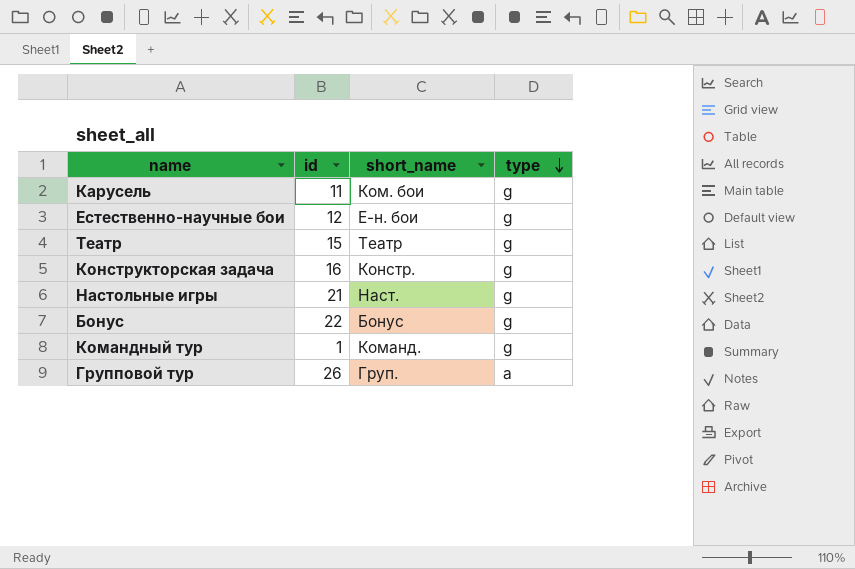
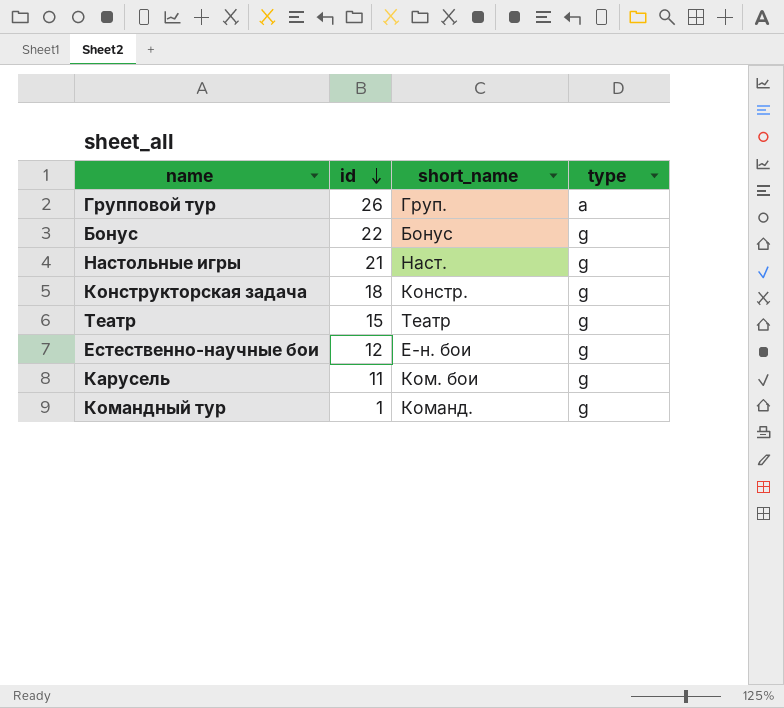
row order: type descending -> id descending
Конструкторская задача | id: 16 -> 18

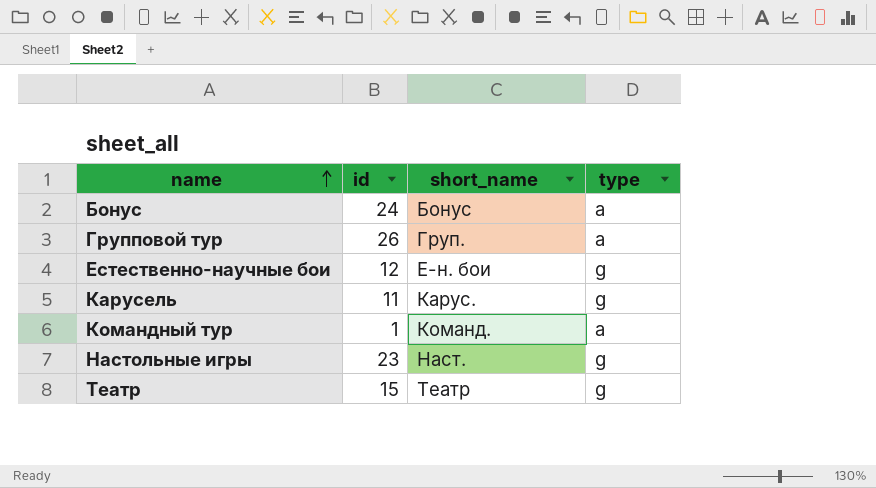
row order: id descending -> name ascending
row Конструкторская задача: 18 | Констр. | g -> none
Бонус | id: 22 -> 24
Бонус | type: g -> a
Карусель | short_name: Ком. бои -> Карус.
Командный тур | type: g -> a
Настольные игры | id: 21 -> 23

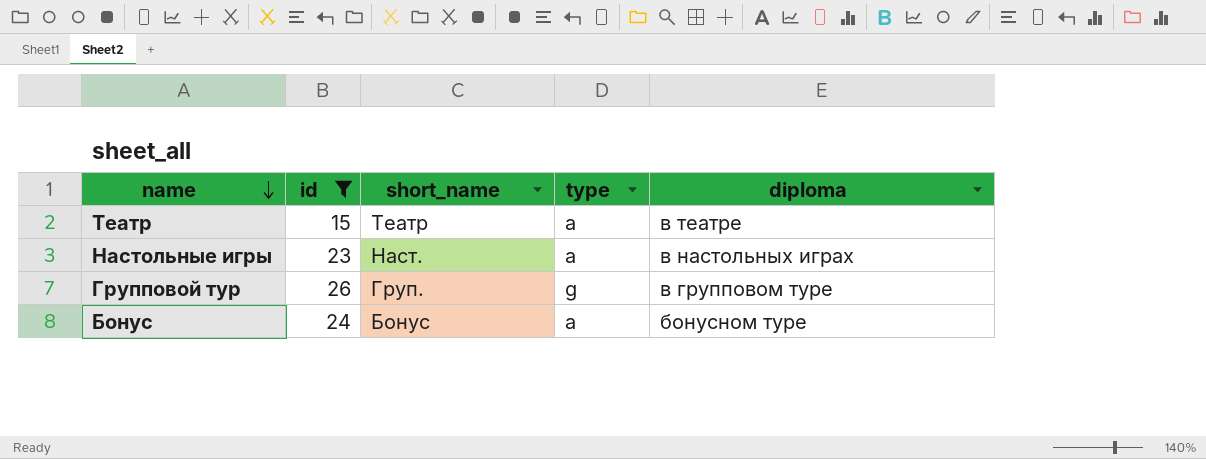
filter: none -> id >= 15
row order: name ascending -> name descending
column diploma | position: none -> 5
Театр | type: g -> a
Настольные игры | type: g -> a
Групповой тур | type: a -> g

